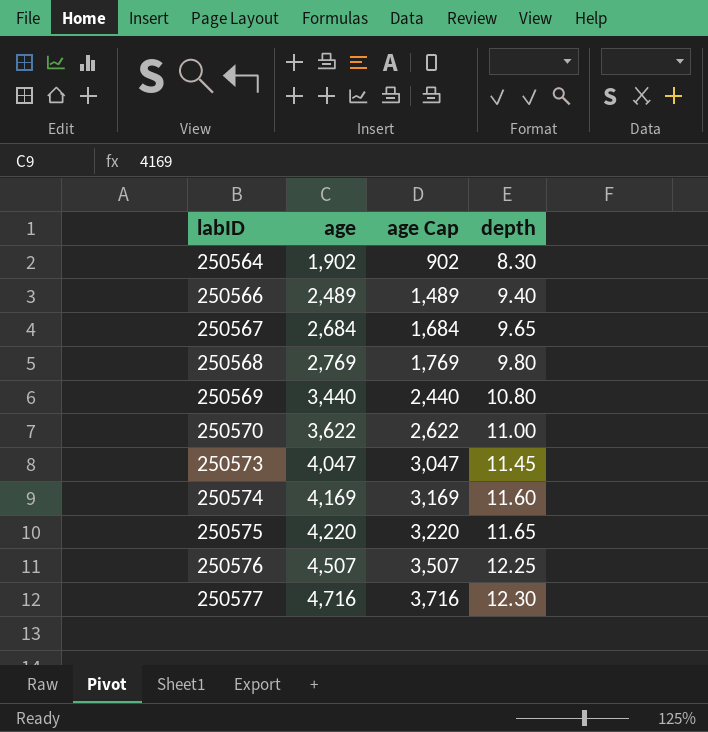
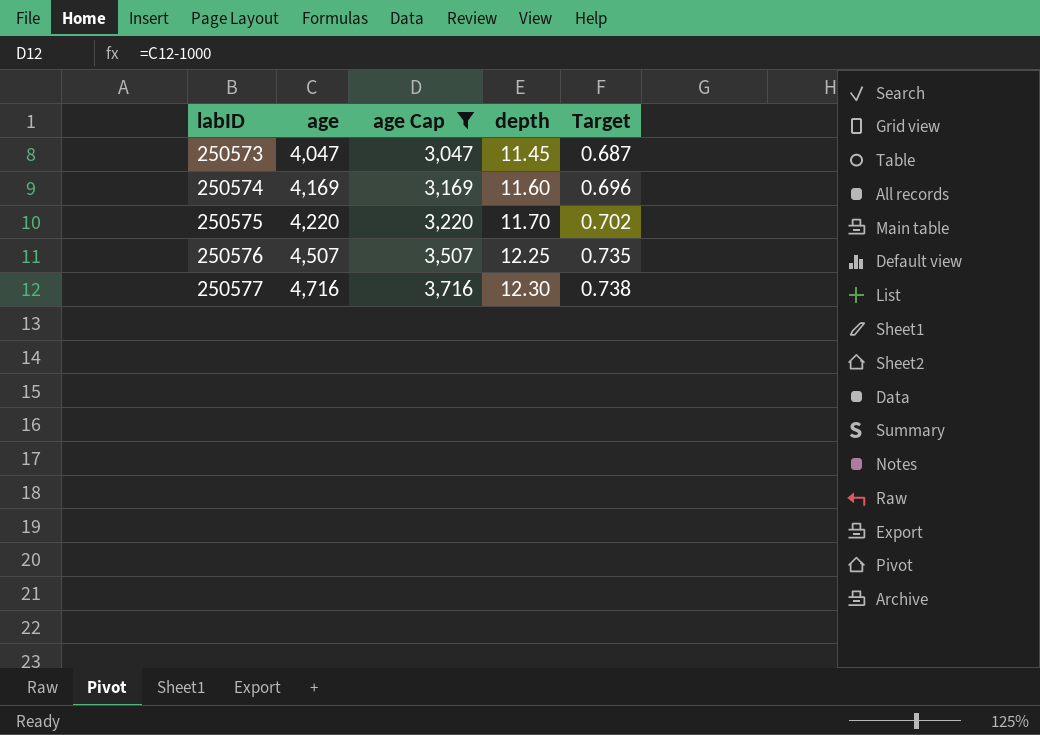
filter: none -> age Cap >= 3,047
column Target | formula: none -> [depth] * 0.06
250575 | depth: 11.65 -> 11.70

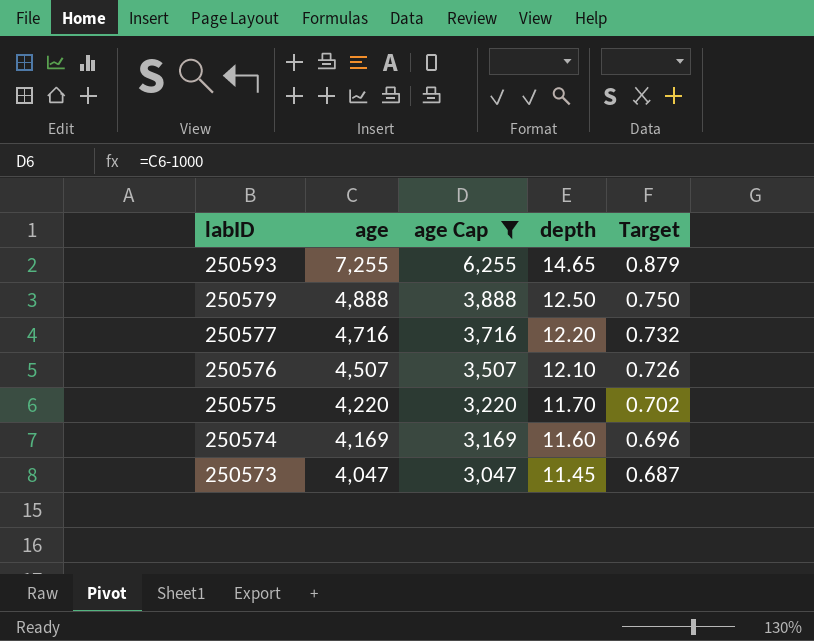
row order: labID ascending -> labID descending
row 250593: none -> 7,255 | 6,255 | 14.65 | 0.879
row 250579: none -> 4,888 | 3,888 | 12.50 | 0.750
250577 | depth: 12.30 -> 12.20
250577 | Target: 0.738 -> 0.732
250576 | depth: 12.25 -> 12.10
250576 | Target: 0.735 -> 0.726

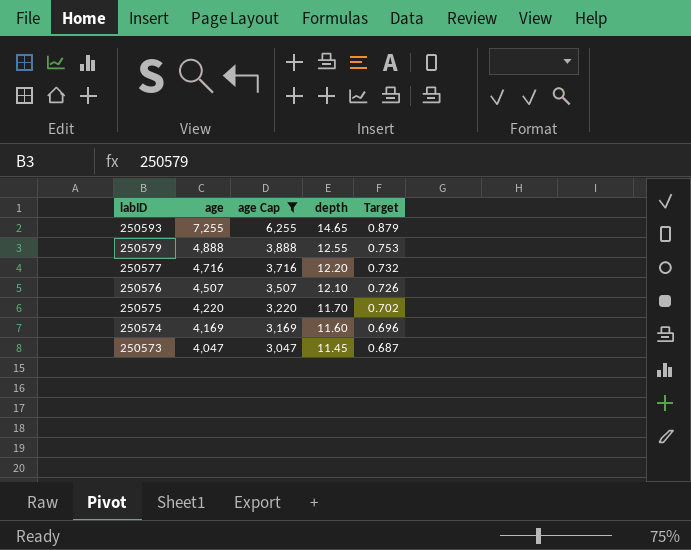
250579 | depth: 12.50 -> 12.55
250579 | Target: 0.750 -> 0.753

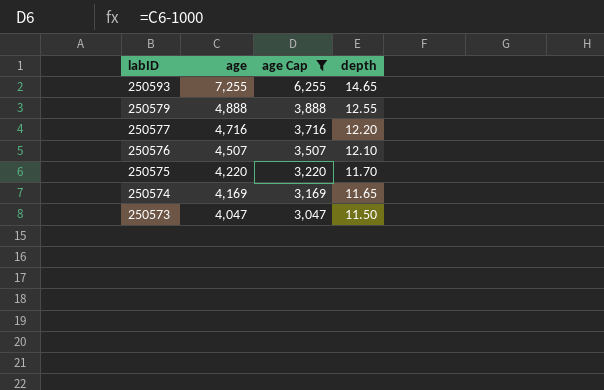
column Target | formula: [depth] * 0.06 -> none
250574 | depth: 11.60 -> 11.65
250573 | depth: 11.45 -> 11.50

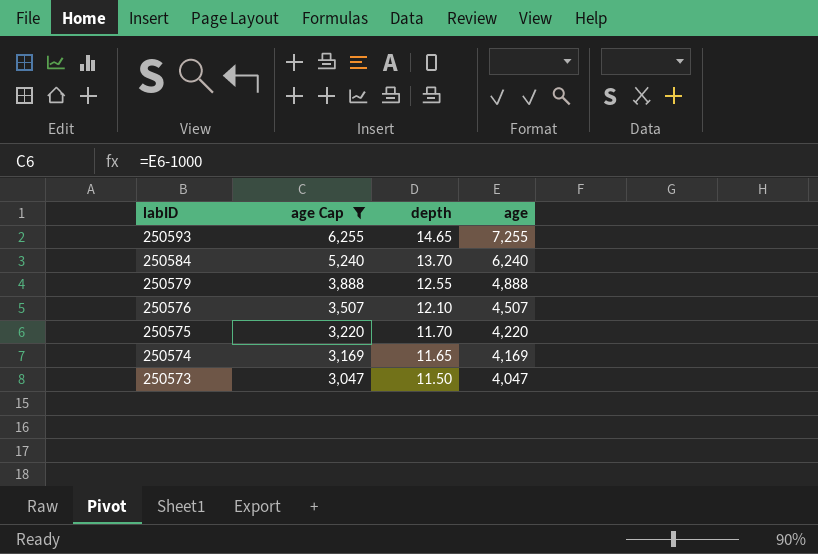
column age | position: 2 -> 4
row 250577: 4,716 | 3,716 | 12.20 -> none
row 250584: none -> 5,240 | 13.70 | 6,240

